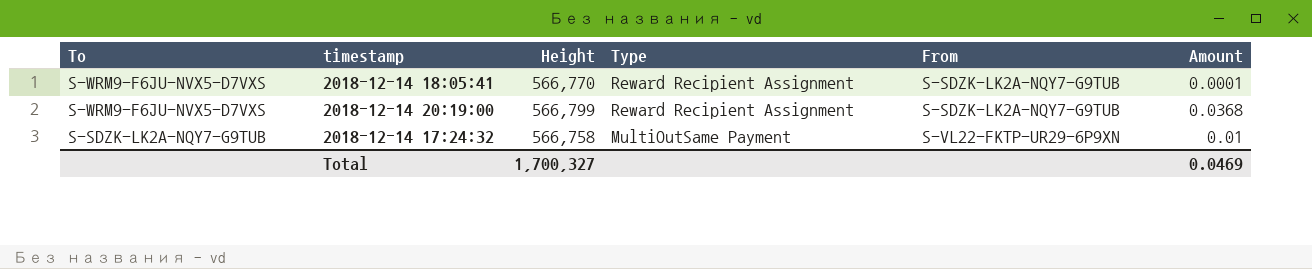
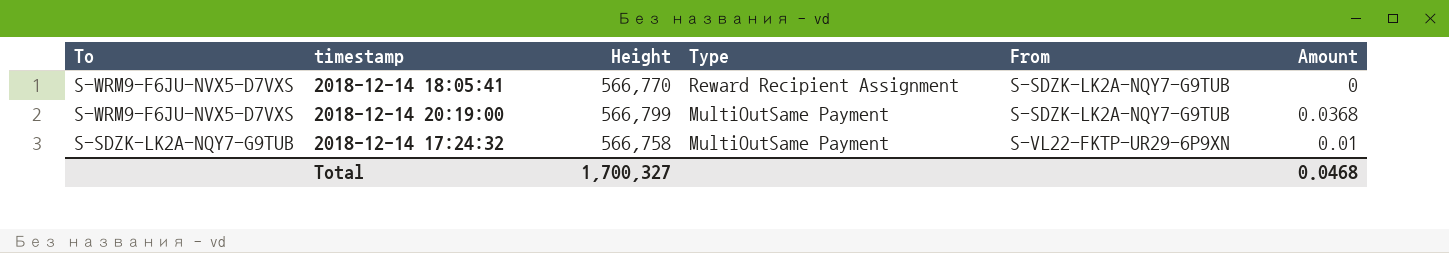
2018-12-14 18:05:41 | Amount: 0.0001 -> 0
2018-12-14 20:19:00 | Type: Reward Recipient Assignment -> MultiOutSame Payment
Total | Amount: 0.0469 -> 0.0468

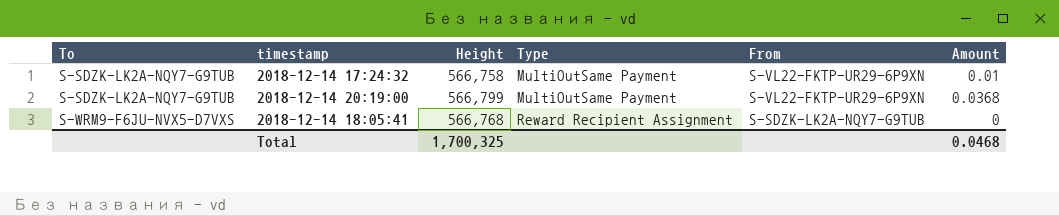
row order: To descending -> To ascending
2018-12-14 20:19:00 | To: S-WRM9-F6JU-NVX5-D7VXS -> S-SDZK-LK2A-NQY7-G9TUB
2018-12-14 20:19:00 | From: S-SDZK-LK2A-NQY7-G9TUB -> S-VL22-FKTP-UR29-6P9XN
2018-12-14 18:05:41 | Height: 566,770 -> 566,768
Total | Height: 1,700,327 -> 1,700,325

